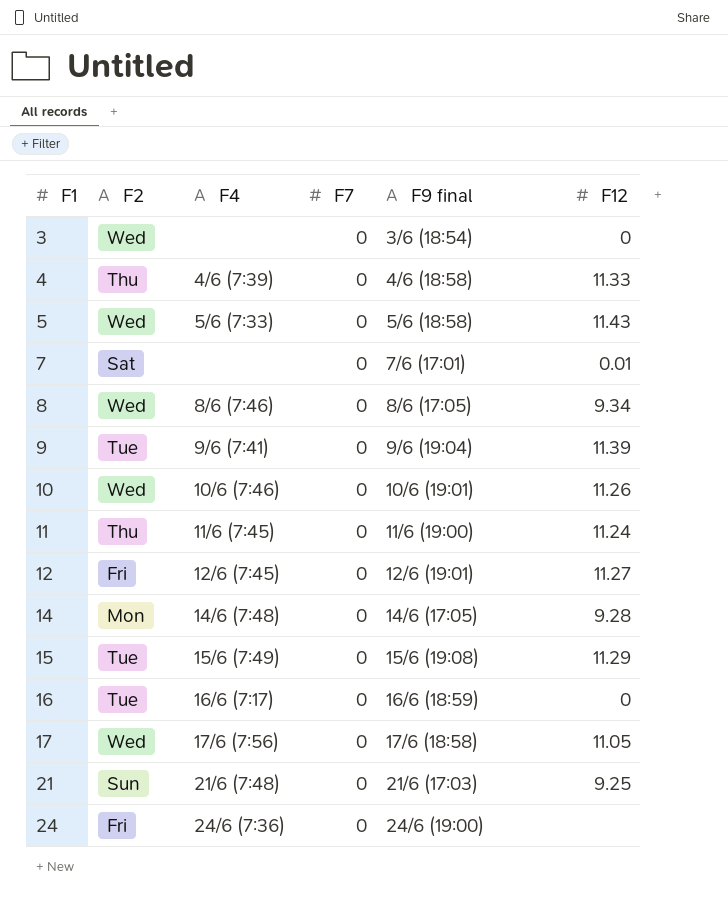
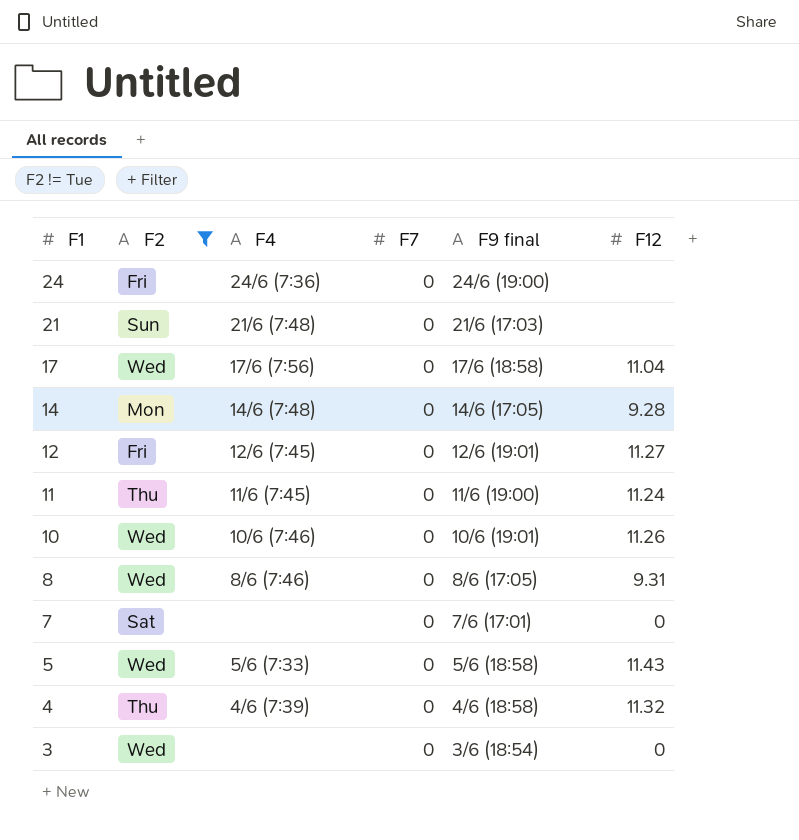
filter: none -> F2 != Tue
row order: F1 ascending -> F1 descending
21 | F12: 9.25 -> none
17 | F12: 11.05 -> 11.04
8 | F12: 9.34 -> 9.31
7 | F12: 0.01 -> 0
4 | F12: 11.33 -> 11.32

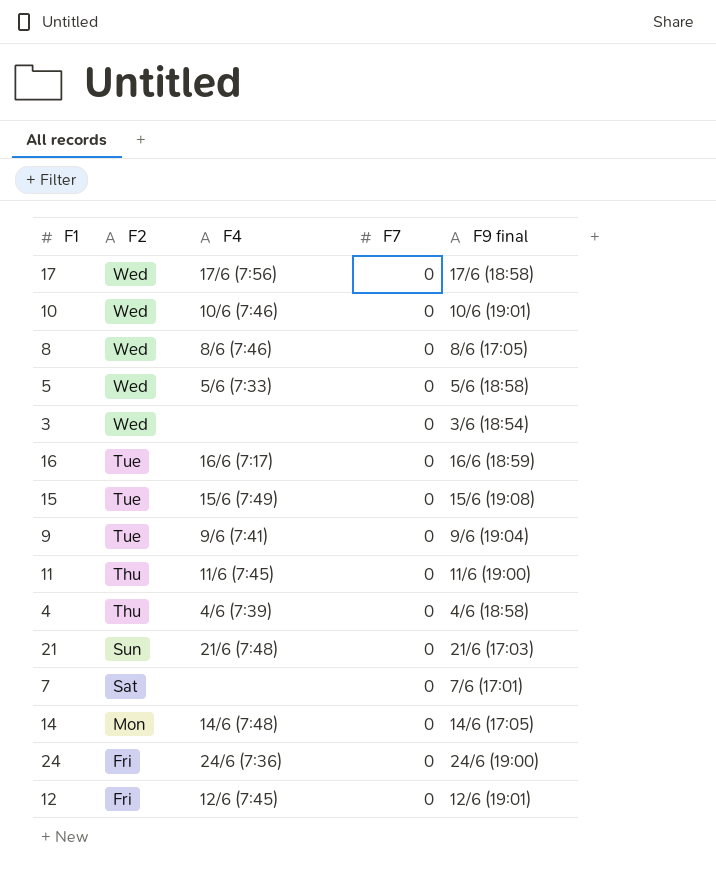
filter: F2 != Tue -> none
row order: F1 descending -> F2 descending
column F12 | position: 6 -> none

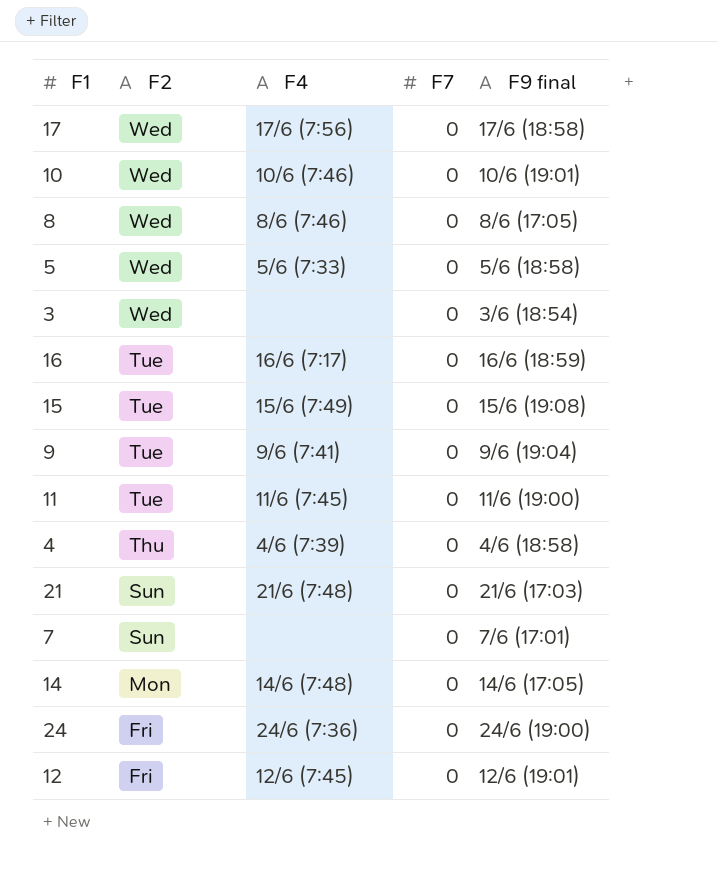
11 | F2: Thu -> Tue
7 | F2: Sat -> Sun

